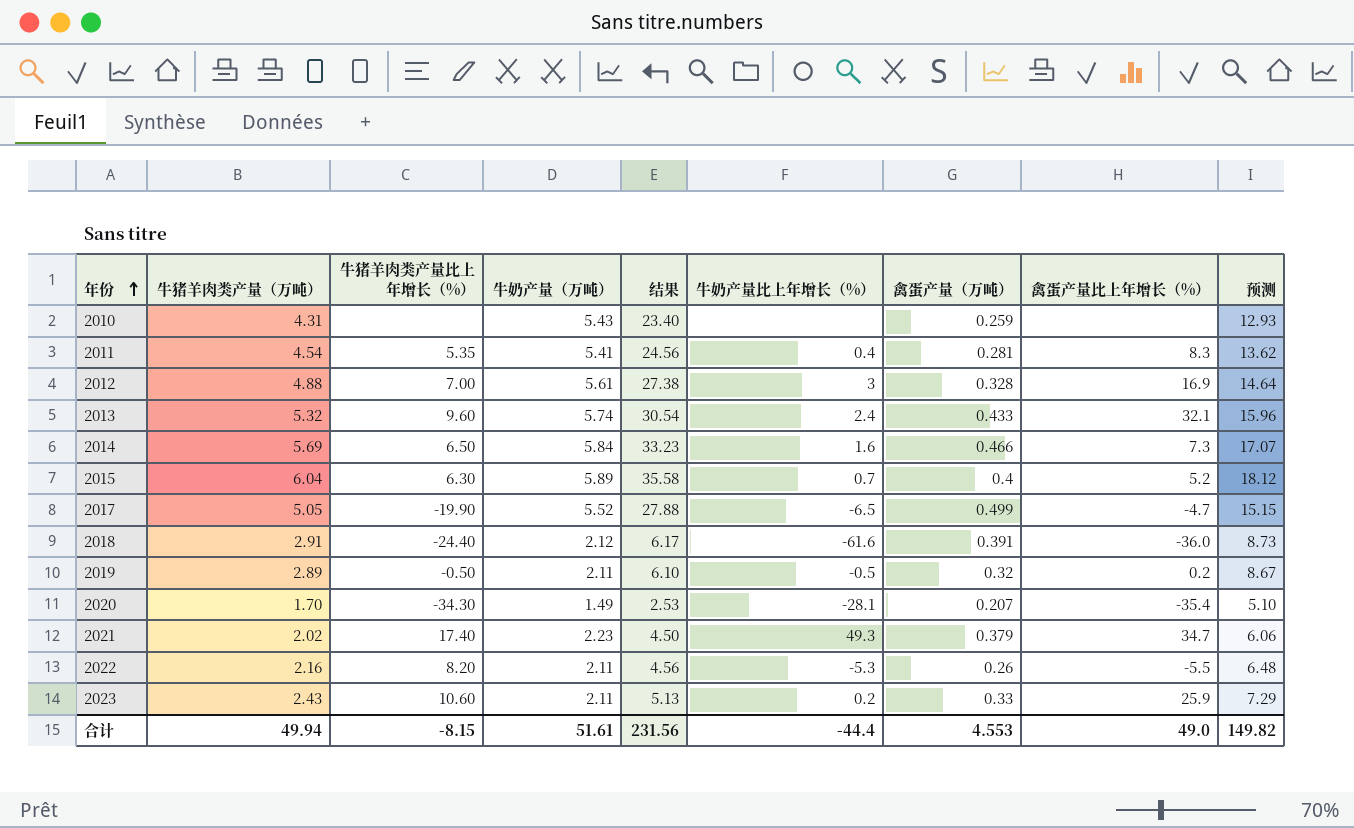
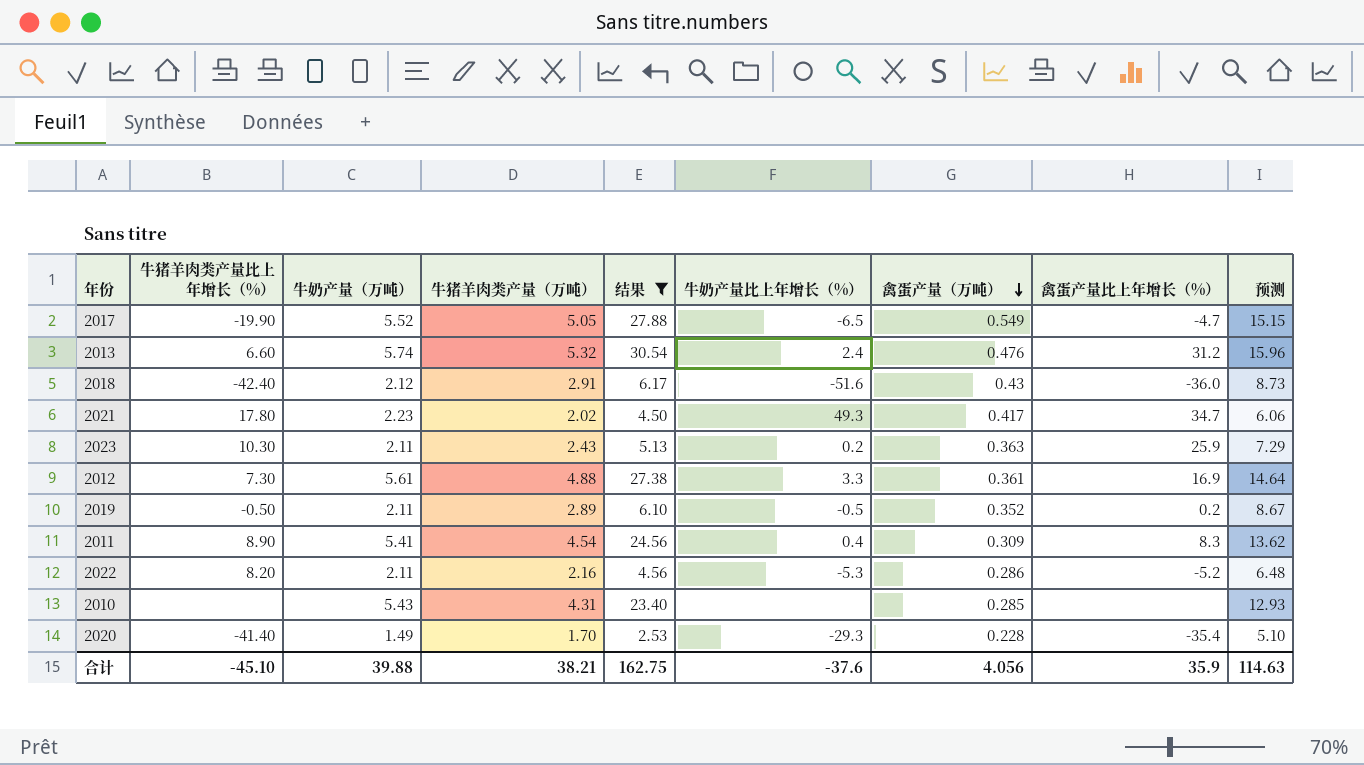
filter: none -> 结果 <= 30.54
row order: 年份 ascending -> 禽蛋产量（万吨） descending
column 牛猪羊肉类产量（万吨） | position: 2 -> 4
2017 | 禽蛋产量（万吨）: 0.499 -> 0.549
2013 | 牛猪羊肉类产量比上年增长（%）: 9.60 -> 6.60
2013 | 禽蛋产量（万吨）: 0.433 -> 0.476
2013 | 禽蛋产量比上年增长（%）: 32.1 -> 31.2
2018 | 牛猪羊肉类产量比上年增长（%）: -24.40 -> -42.40
2018 | 牛奶产量比上年增长（%）: -61.6 -> -51.6
2018 | 禽蛋产量（万吨）: 0.391 -> 0.43
2021 | 牛猪羊肉类产量比上年增长（%）: 17.40 -> 17.80
2021 | 禽蛋产量（万吨）: 0.379 -> 0.417
2023 | 牛猪羊肉类产量比上年增长（%）: 10.60 -> 10.30
2023 | 禽蛋产量（万吨）: 0.33 -> 0.363
2012 | 牛猪羊肉类产量比上年增长（%）: 7.00 -> 7.30
2012 | 牛奶产量比上年增长（%）: 3 -> 3.3
2012 | 禽蛋产量（万吨）: 0.328 -> 0.361
2019 | 禽蛋产量（万吨）: 0.32 -> 0.352
2011 | 牛猪羊肉类产量比上年增长（%）: 5.35 -> 8.90
2011 | 禽蛋产量（万吨）: 0.281 -> 0.309
2022 | 禽蛋产量（万吨）: 0.26 -> 0.286
2022 | 禽蛋产量比上年增长（%）: -5.5 -> -5.2
2010 | 禽蛋产量（万吨）: 0.259 -> 0.285
2020 | 牛猪羊肉类产量比上年增长（%）: -34.30 -> -41.40
2020 | 牛奶产量比上年增长（%）: -28.1 -> -29.3
2020 | 禽蛋产量（万吨）: 0.207 -> 0.228
合计 | 牛猪羊肉类产量比上年增长（%）: -8.15 -> -45.10
合计 | 牛奶产量（万吨）: 51.61 -> 39.88
合计 | 牛猪羊肉类产量（万吨）: 49.94 -> 38.21
合计 | 结果: 231.56 -> 162.75
合计 | 牛奶产量比上年增长（%）: -44.4 -> -37.6
合计 | 禽蛋产量（万吨）: 4.553 -> 4.056
合计 | 禽蛋产量比上年增长（%）: 49.0 -> 35.9
合计 | 预测: 149.82 -> 114.63

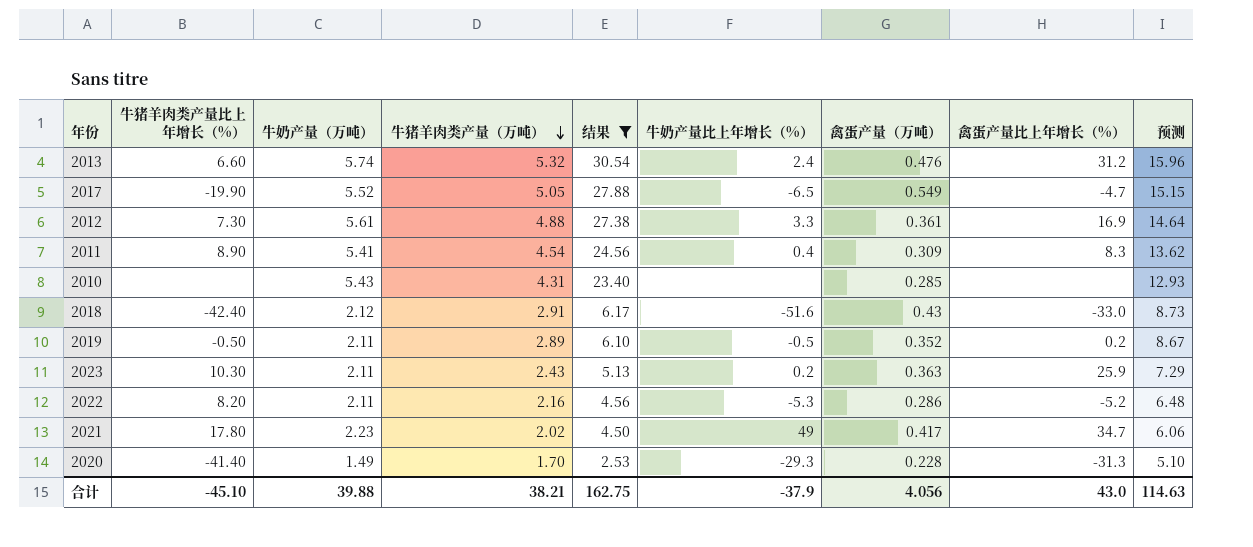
row order: 禽蛋产量（万吨） descending -> 牛猪羊肉类产量（万吨） descending
2018 | 禽蛋产量比上年增长（%）: -36.0 -> -33.0
2021 | 牛奶产量比上年增长（%）: 49.3 -> 49
2020 | 禽蛋产量比上年增长（%）: -35.4 -> -31.3
合计 | 牛奶产量比上年增长（%）: -37.6 -> -37.9
合计 | 禽蛋产量比上年增长（%）: 35.9 -> 43.0

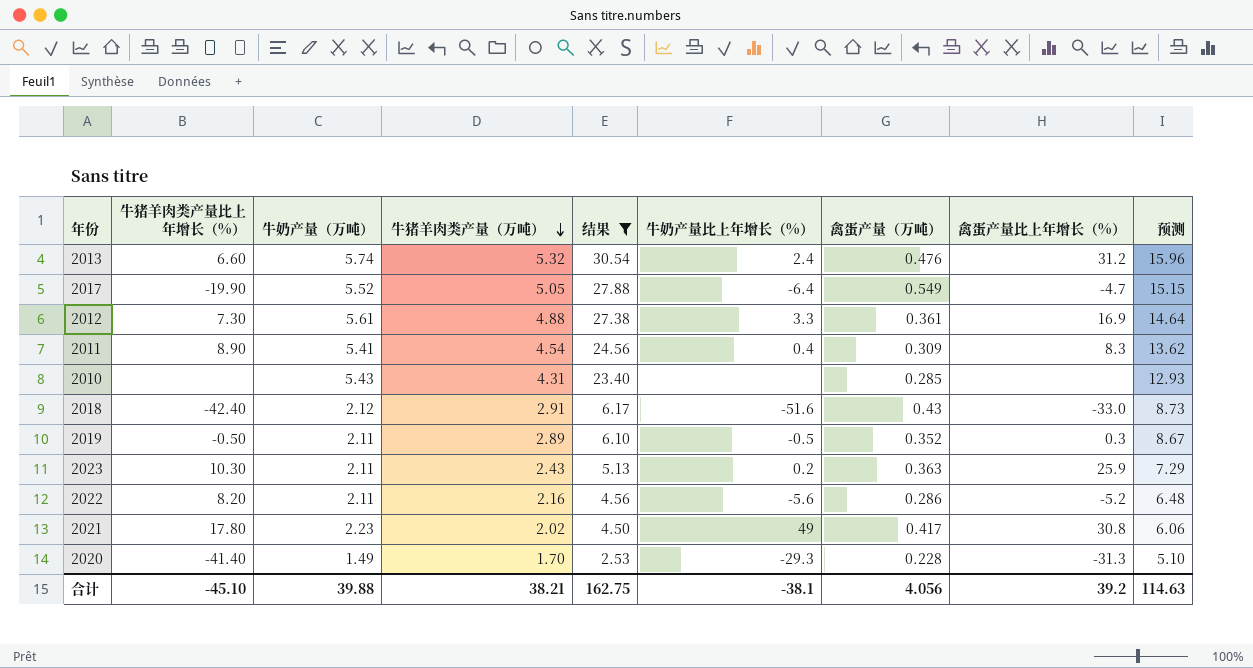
2017 | 牛奶产量比上年增长（%）: -6.5 -> -6.4
2019 | 禽蛋产量比上年增长（%）: 0.2 -> 0.3
2022 | 牛奶产量比上年增长（%）: -5.3 -> -5.6
2021 | 禽蛋产量比上年增长（%）: 34.7 -> 30.8
合计 | 牛奶产量比上年增长（%）: -37.9 -> -38.1
合计 | 禽蛋产量比上年增长（%）: 43.0 -> 39.2

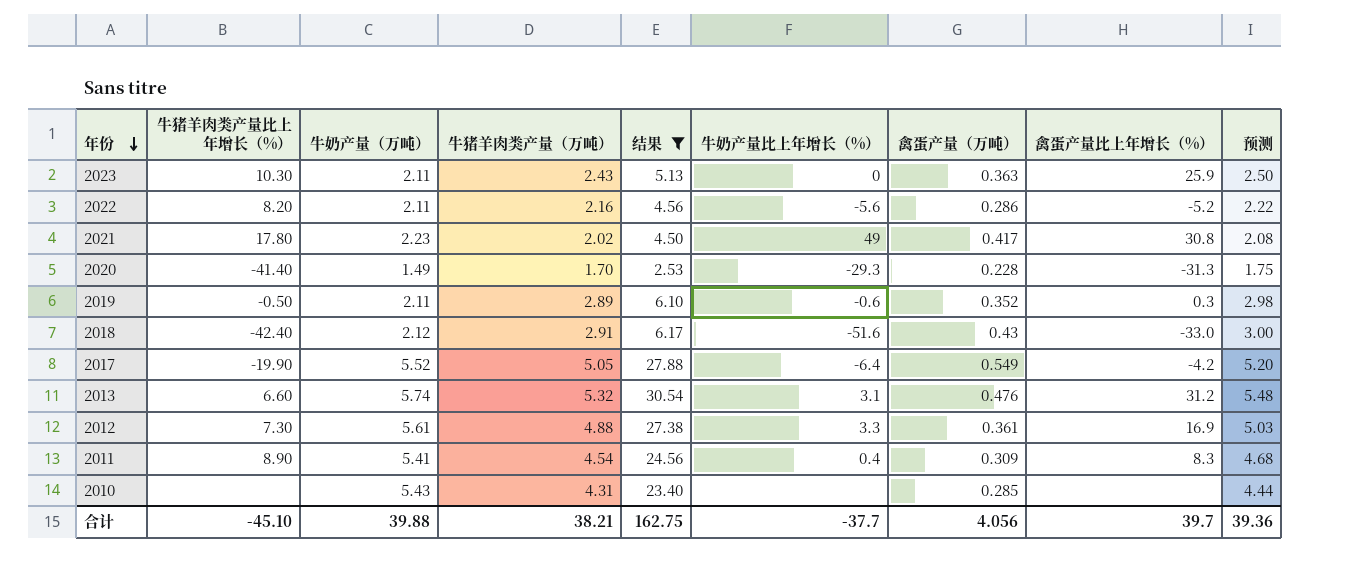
row order: 牛猪羊肉类产量（万吨） descending -> 年份 descending
column 预测 | formula: [牛猪羊肉类产量（万吨）] * 3 -> [牛猪羊肉类产量（万吨）] * 1.03
2023 | 牛奶产量比上年增长（%）: 0.2 -> 0
2019 | 牛奶产量比上年增长（%）: -0.5 -> -0.6
2017 | 禽蛋产量比上年增长（%）: -4.7 -> -4.2
2013 | 牛奶产量比上年增长（%）: 2.4 -> 3.1
合计 | 牛奶产量比上年增长（%）: -38.1 -> -37.7
合计 | 禽蛋产量比上年增长（%）: 39.2 -> 39.7
合计 | 预测: 114.63 -> 39.36

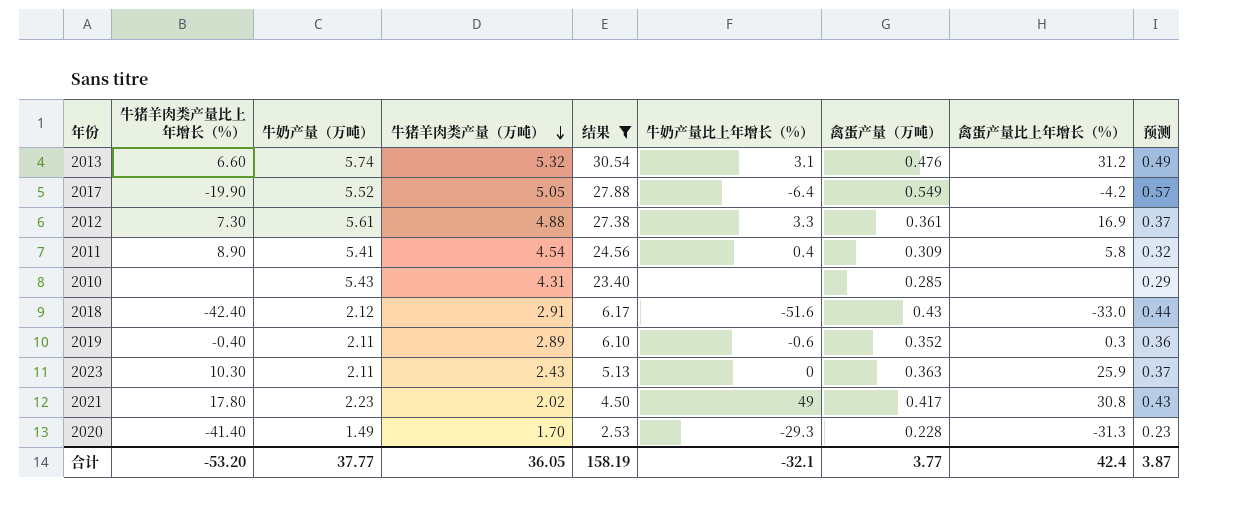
row order: 年份 descending -> 牛猪羊肉类产量（万吨） descending
column 预测 | formula: [牛猪羊肉类产量（万吨）] * 1.03 -> [禽蛋产量（万吨）] * 1.03
row 2022: 8.20 | 2.11 | 2.16 | 4.56 | -5.6 | 0.286 | -5.2 | 2.22 -> none
2011 | 禽蛋产量比上年增长（%）: 8.3 -> 5.8
2019 | 牛猪羊肉类产量比上年增长（%）: -0.50 -> -0.40
合计 | 牛猪羊肉类产量比上年增长（%）: -45.10 -> -53.20
合计 | 牛奶产量（万吨）: 39.88 -> 37.77
合计 | 牛猪羊肉类产量（万吨）: 38.21 -> 36.05
合计 | 结果: 162.75 -> 158.19
合计 | 牛奶产量比上年增长（%）: -37.7 -> -32.1
合计 | 禽蛋产量（万吨）: 4.056 -> 3.77
合计 | 禽蛋产量比上年增长（%）: 39.7 -> 42.4
合计 | 预测: 39.36 -> 3.87

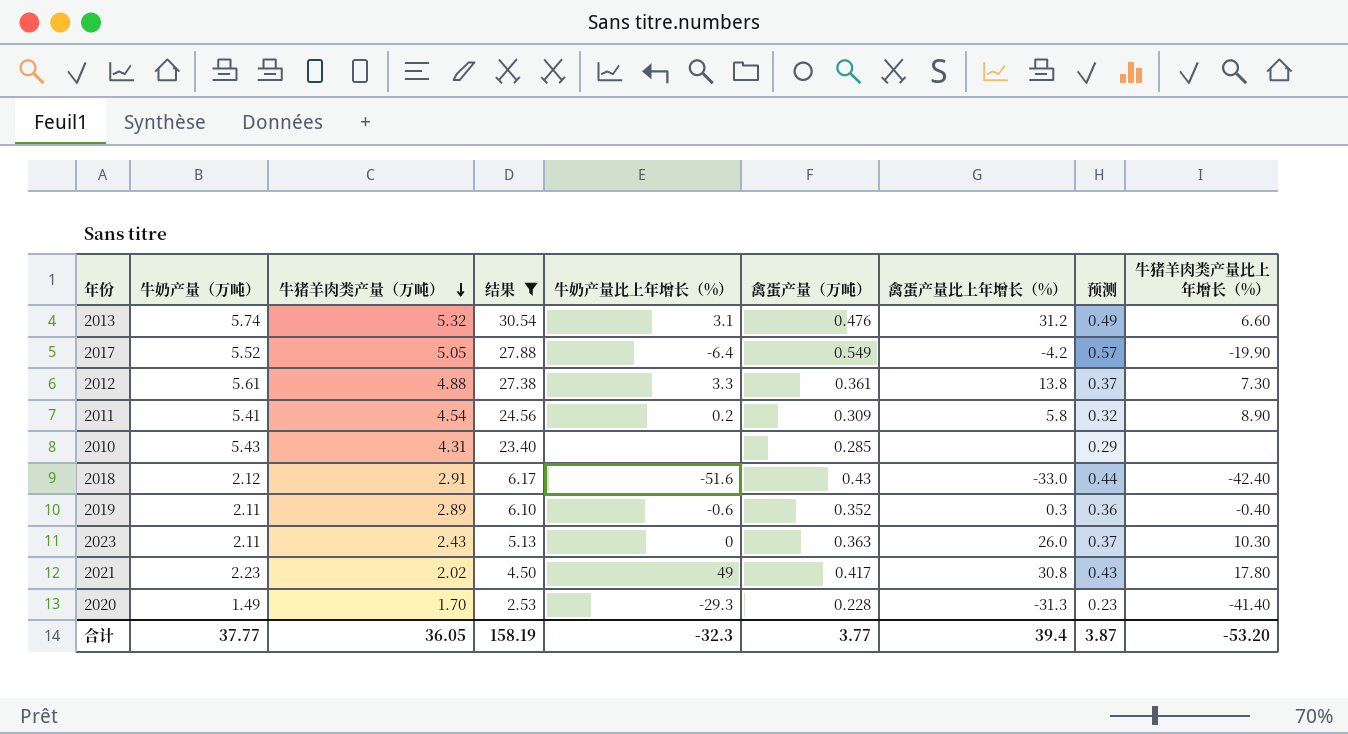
column 牛猪羊肉类产量比上年增长（%） | position: 2 -> 9
2012 | 禽蛋产量比上年增长（%）: 16.9 -> 13.8
2011 | 牛奶产量比上年增长（%）: 0.4 -> 0.2
2023 | 禽蛋产量比上年增长（%）: 25.9 -> 26.0
合计 | 牛奶产量比上年增长（%）: -32.1 -> -32.3
合计 | 禽蛋产量比上年增长（%）: 42.4 -> 39.4

